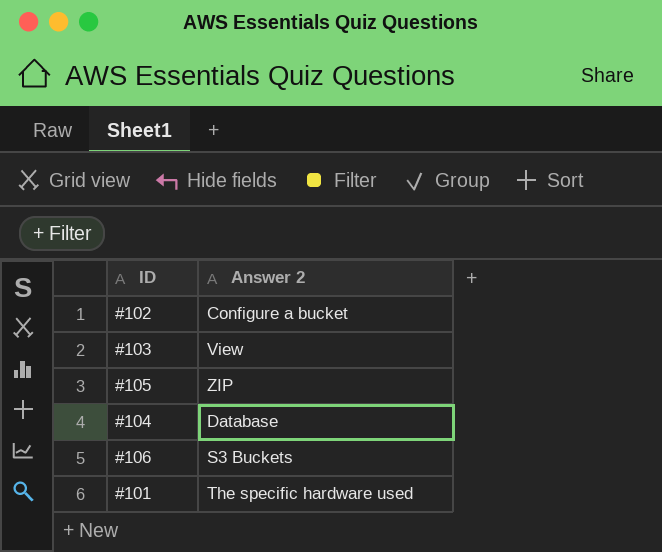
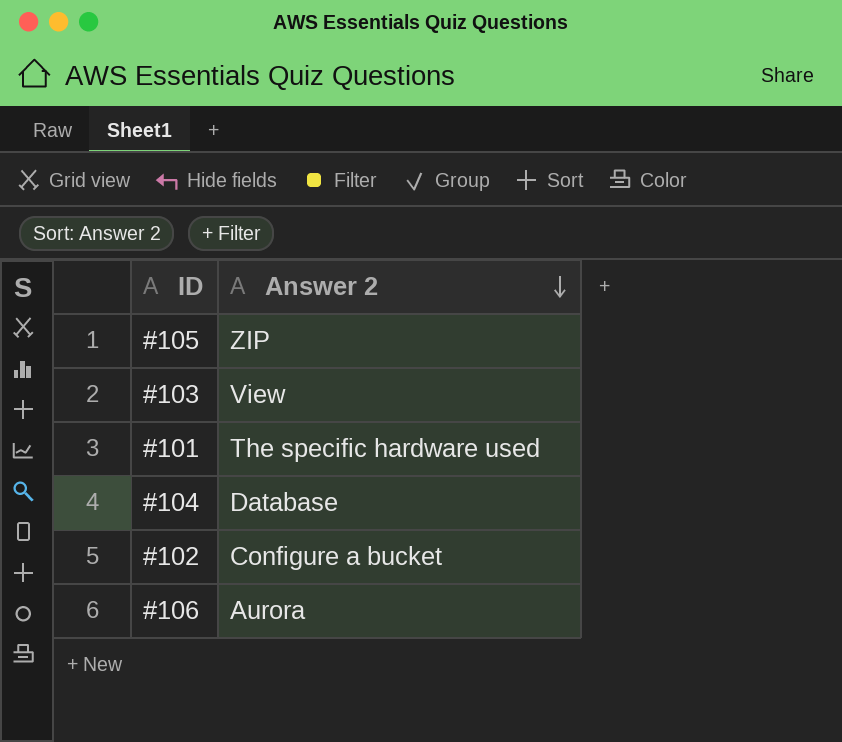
row order: none -> Answer 2 descending
#106 | Answer 2: S3 Buckets -> Aurora

